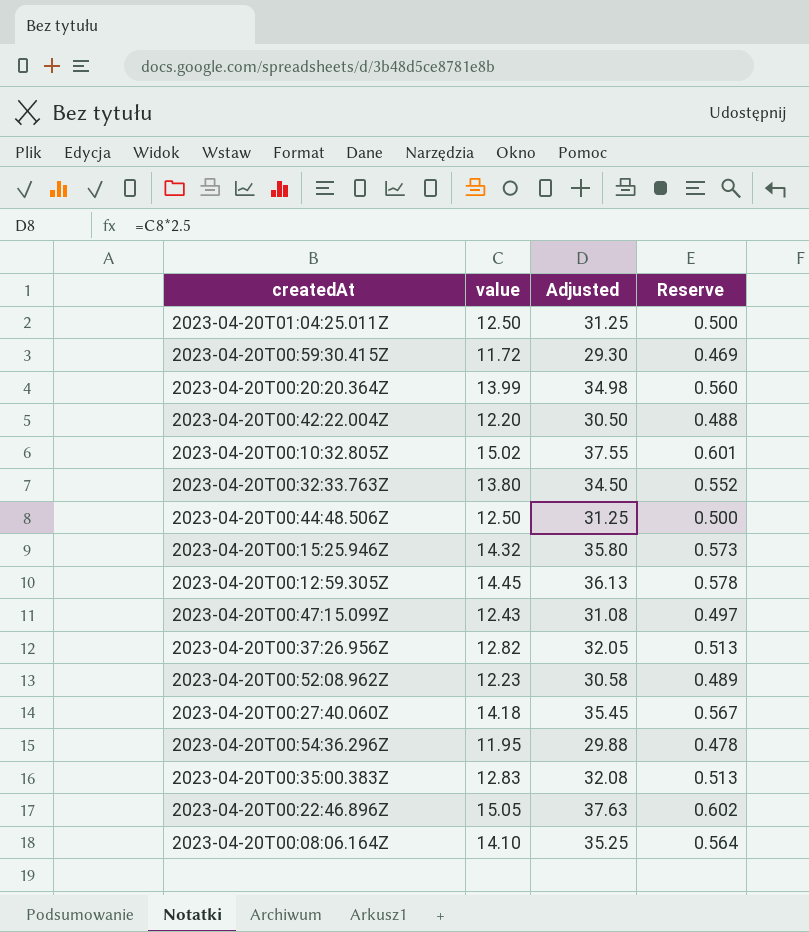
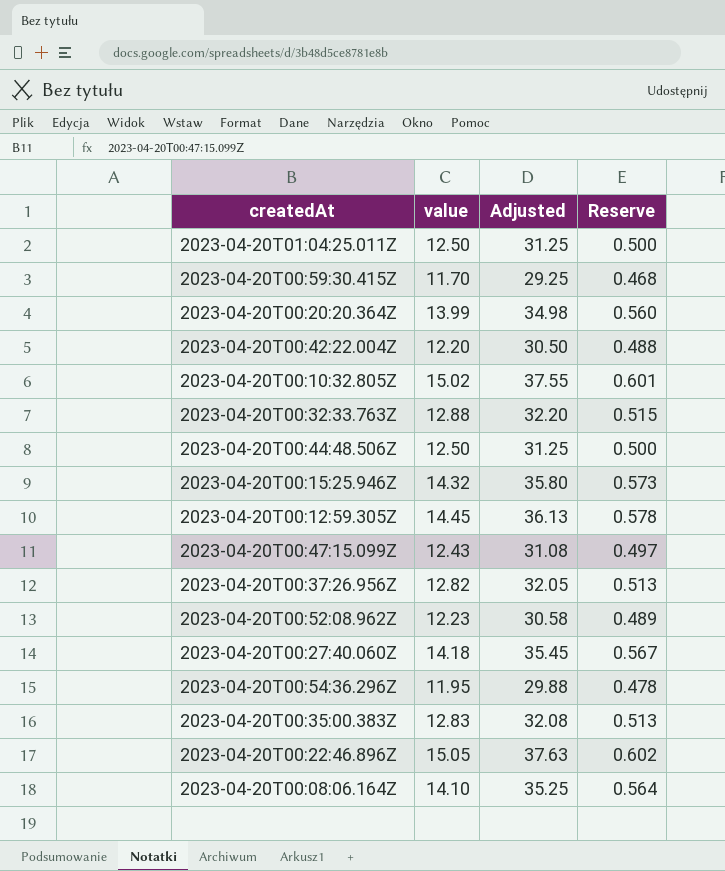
2023-04-20T00:59:30.415Z | value: 11.72 -> 11.70
2023-04-20T00:59:30.415Z | Adjusted: 29.30 -> 29.25
2023-04-20T00:59:30.415Z | Reserve: 0.469 -> 0.468
2023-04-20T00:32:33.763Z | value: 13.80 -> 12.88
2023-04-20T00:32:33.763Z | Adjusted: 34.50 -> 32.20
2023-04-20T00:32:33.763Z | Reserve: 0.552 -> 0.515

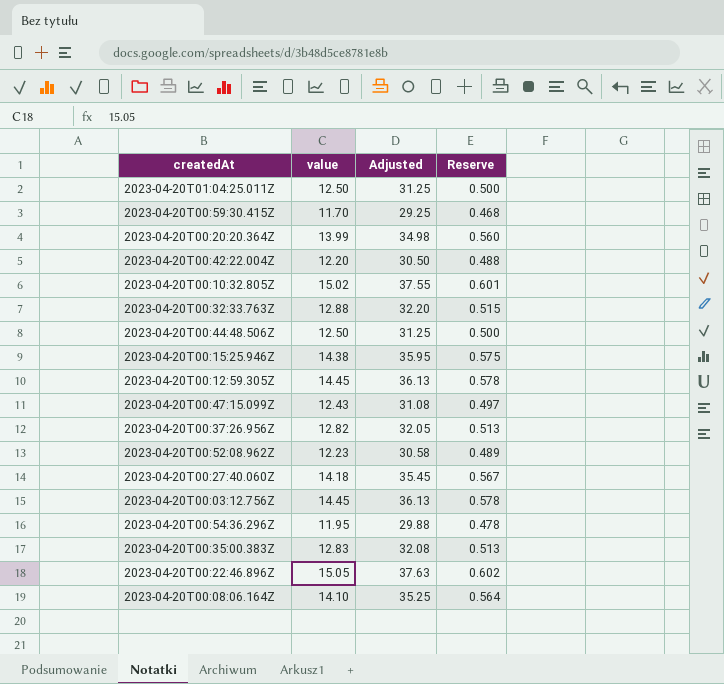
2023-04-20T00:15:25.946Z | value: 14.32 -> 14.38
2023-04-20T00:15:25.946Z | Adjusted: 35.80 -> 35.95
2023-04-20T00:15:25.946Z | Reserve: 0.573 -> 0.575
row 2023-04-20T00:03:12.756Z: none -> 14.45 | 36.13 | 0.578

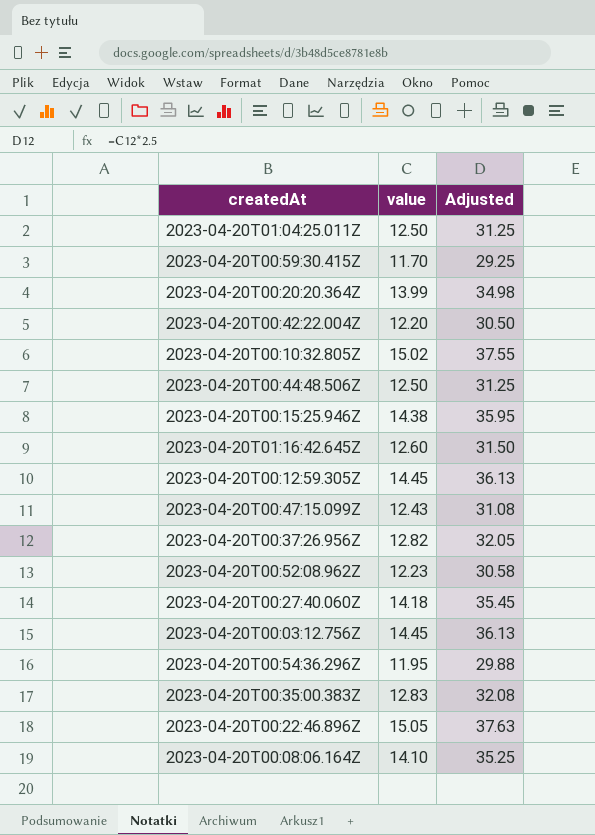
column Reserve | formula: [value] * 0.04 -> none
row 2023-04-20T00:32:33.763Z: 12.88 | 32.20 | 0.515 -> none
row 2023-04-20T01:16:42.645Z: none -> 12.60 | 31.50

